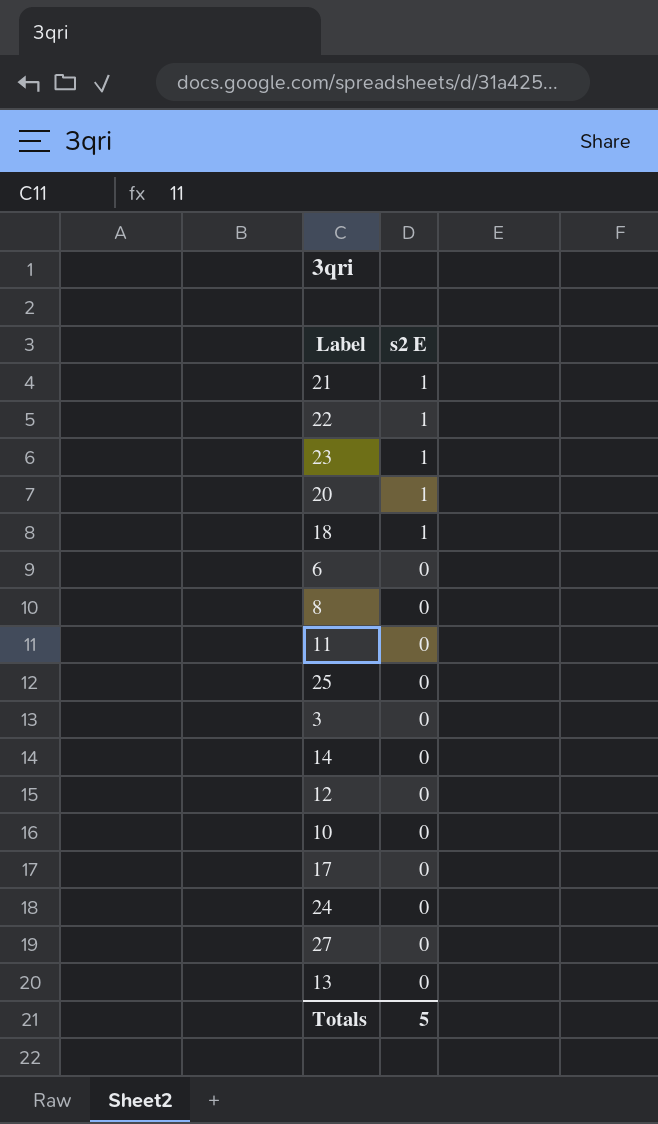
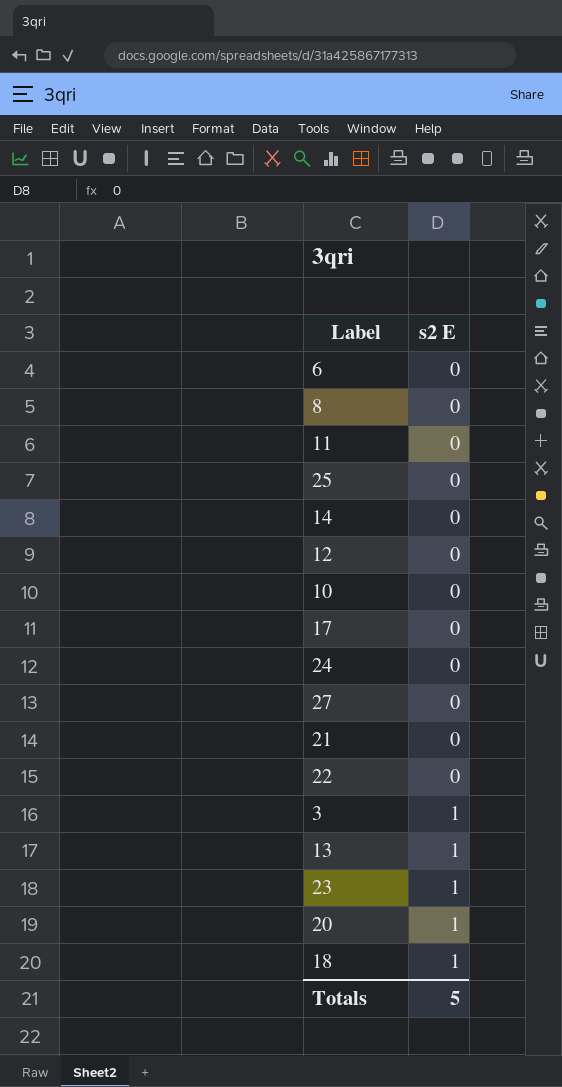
row order: s2 E descending -> s2 E ascending
21 | s2 E: 1 -> 0
22 | s2 E: 1 -> 0
3 | s2 E: 0 -> 1
13 | s2 E: 0 -> 1

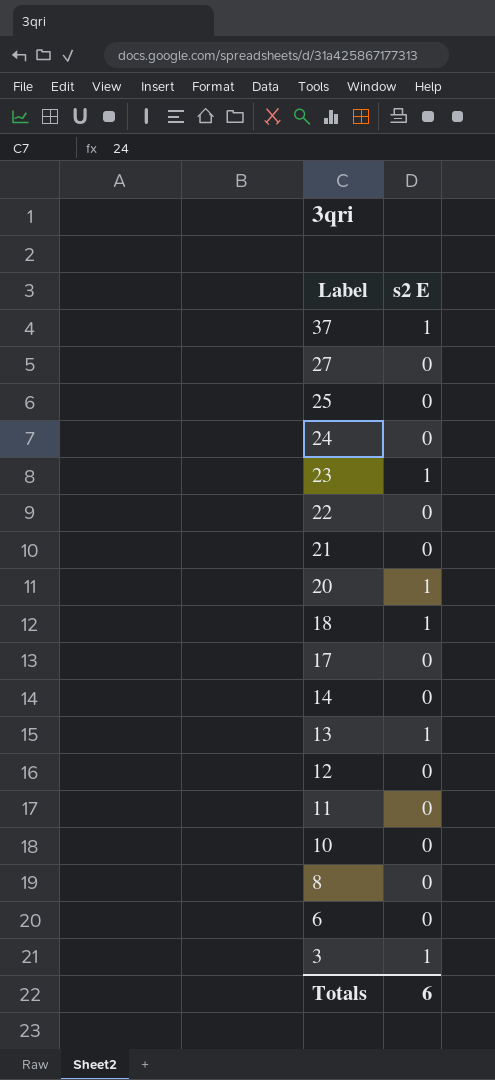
row order: s2 E ascending -> Label descending
row 37: none -> 1
Totals | s2 E: 5 -> 6

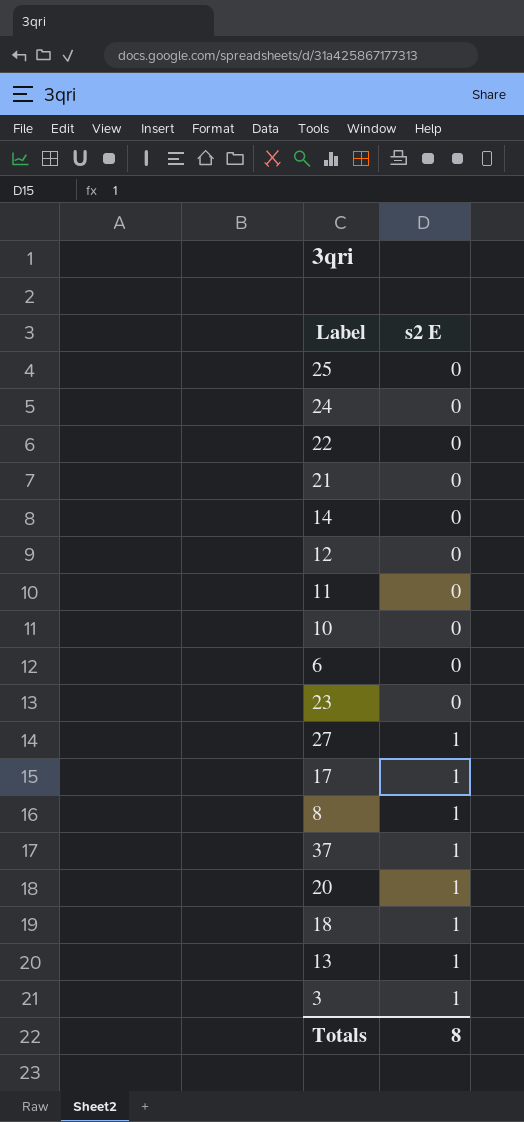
row order: Label descending -> s2 E ascending
23 | s2 E: 1 -> 0
27 | s2 E: 0 -> 1
17 | s2 E: 0 -> 1
8 | s2 E: 0 -> 1
Totals | s2 E: 6 -> 8

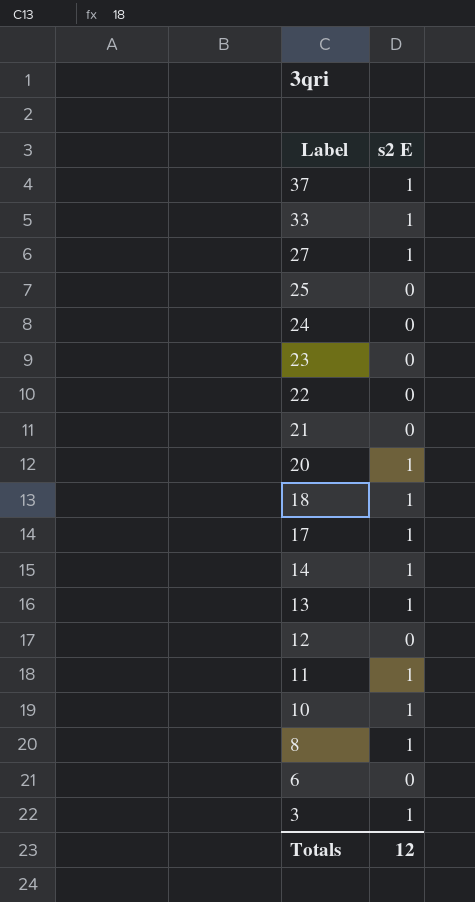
row order: s2 E ascending -> Label descending
row 33: none -> 1
14 | s2 E: 0 -> 1
11 | s2 E: 0 -> 1
10 | s2 E: 0 -> 1
Totals | s2 E: 8 -> 12

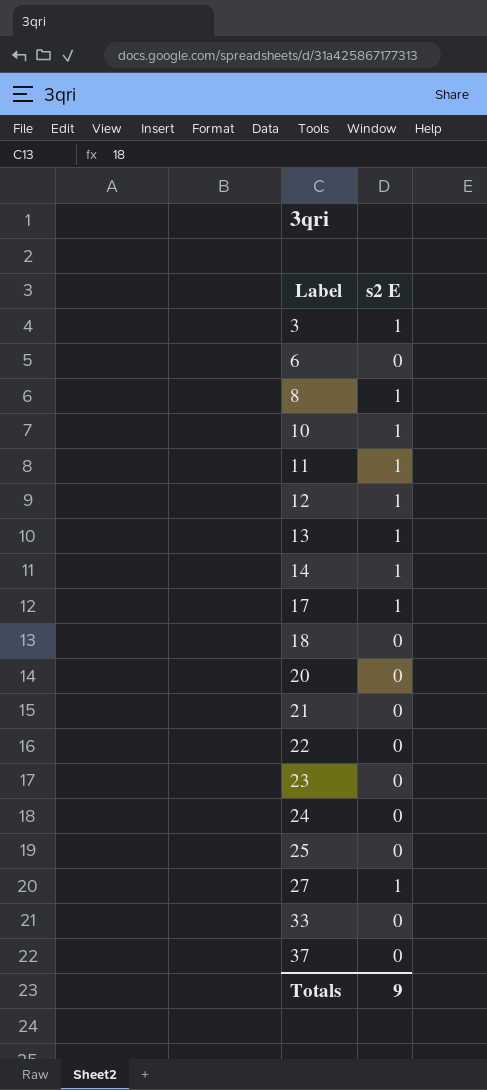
row order: Label descending -> Label ascending
12 | s2 E: 0 -> 1
18 | s2 E: 1 -> 0
20 | s2 E: 1 -> 0
33 | s2 E: 1 -> 0
37 | s2 E: 1 -> 0
Totals | s2 E: 12 -> 9

